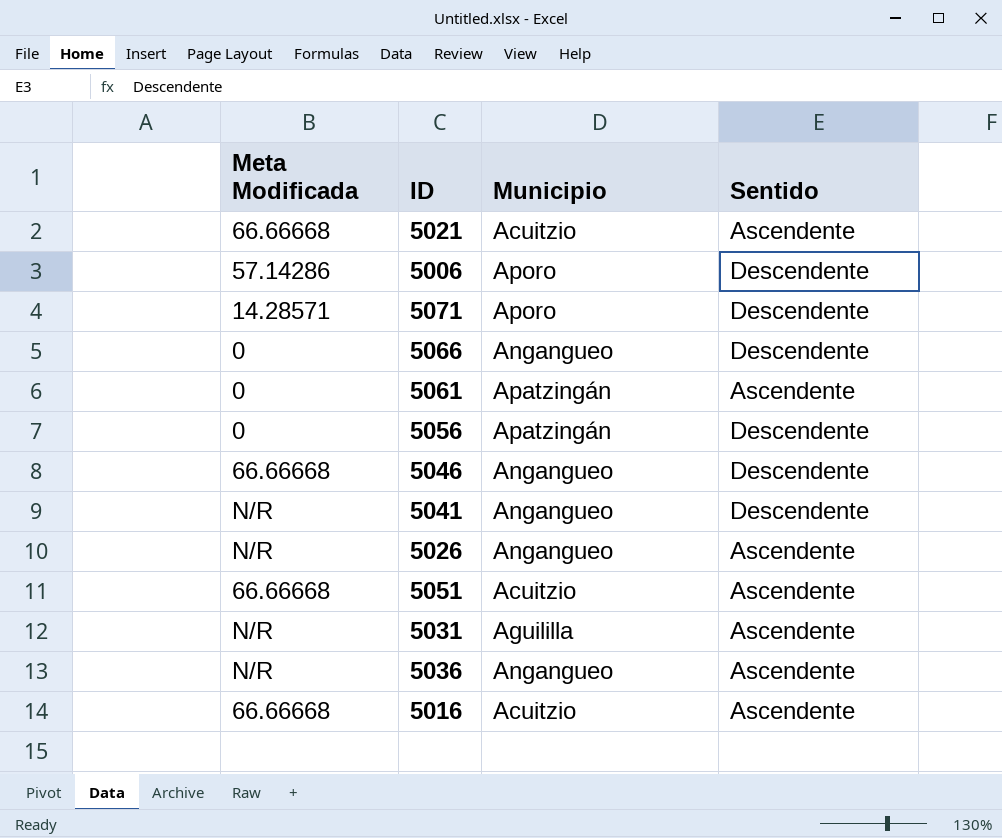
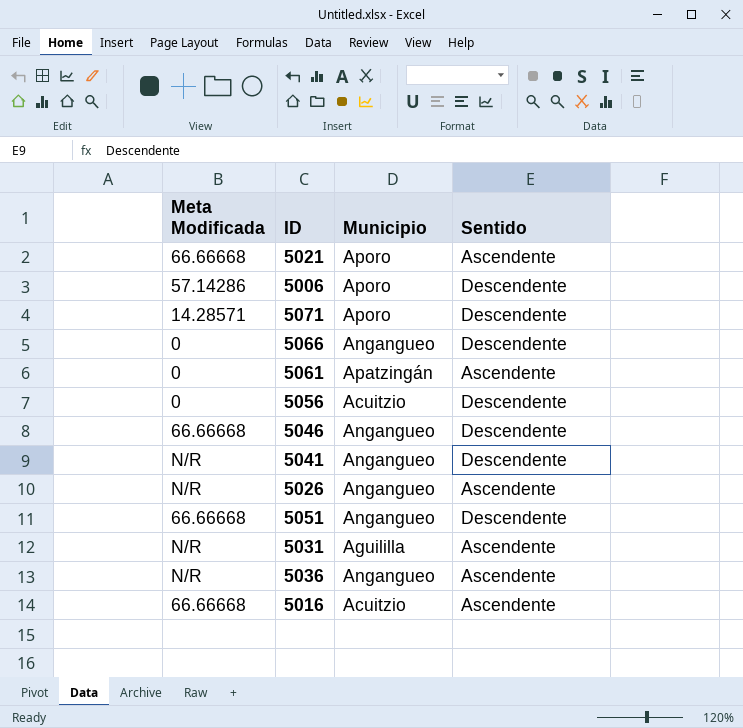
5021 | Municipio: Acuitzio -> Aporo
5056 | Municipio: Apatzingán -> Acuitzio
5051 | Municipio: Acuitzio -> Angangueo
5051 | Sentido: Ascendente -> Descendente

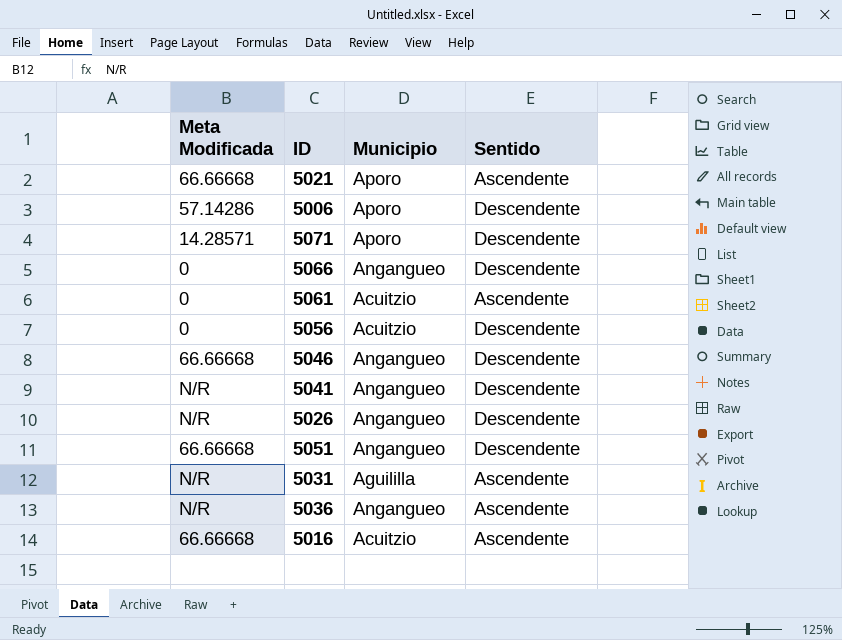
5061 | Municipio: Apatzingán -> Acuitzio
5026 | Sentido: Ascendente -> Descendente

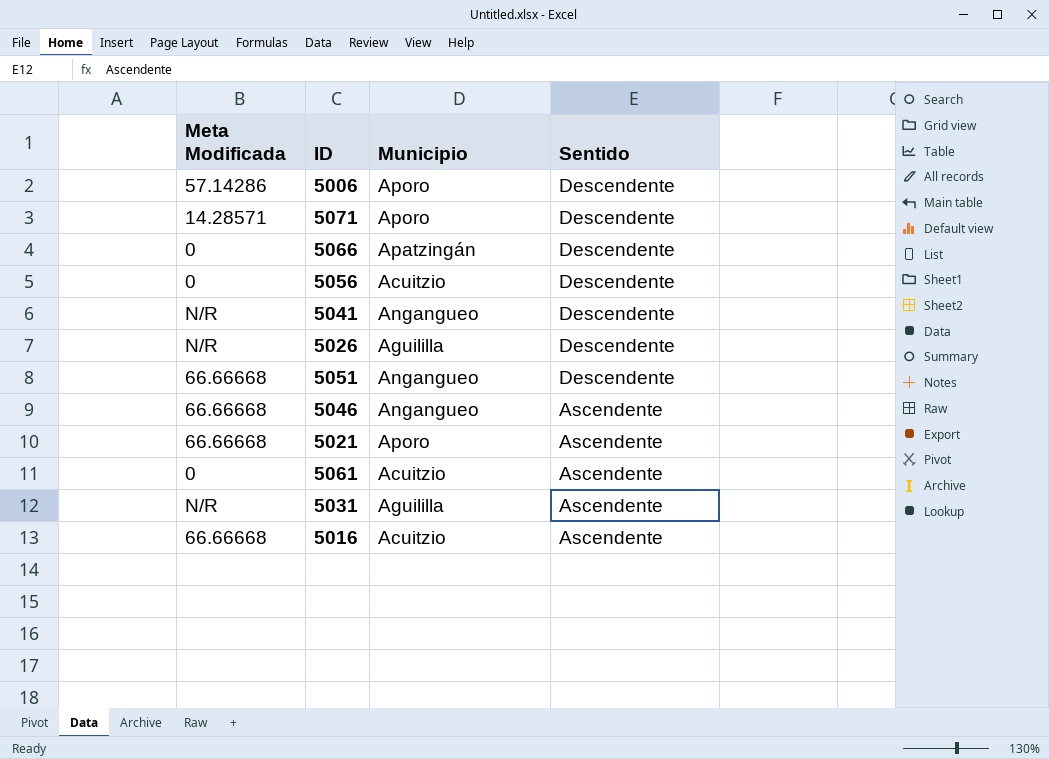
row order: none -> Sentido descending
row 5036: N/R | Angangueo | Ascendente -> none
5066 | Municipio: Angangueo -> Apatzingán
5026 | Municipio: Angangueo -> Aguililla
5046 | Sentido: Descendente -> Ascendente

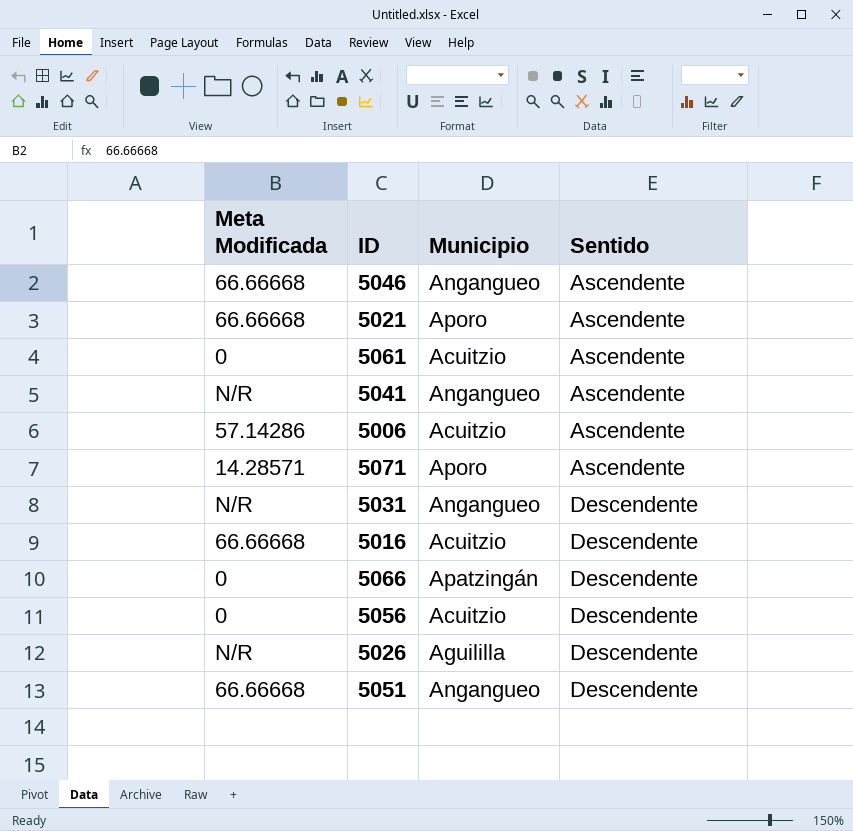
row order: Sentido descending -> Sentido ascending
5041 | Sentido: Descendente -> Ascendente
5006 | Municipio: Aporo -> Acuitzio
5006 | Sentido: Descendente -> Ascendente
5071 | Sentido: Descendente -> Ascendente
5031 | Municipio: Aguililla -> Angangueo
5031 | Sentido: Ascendente -> Descendente
5016 | Sentido: Ascendente -> Descendente

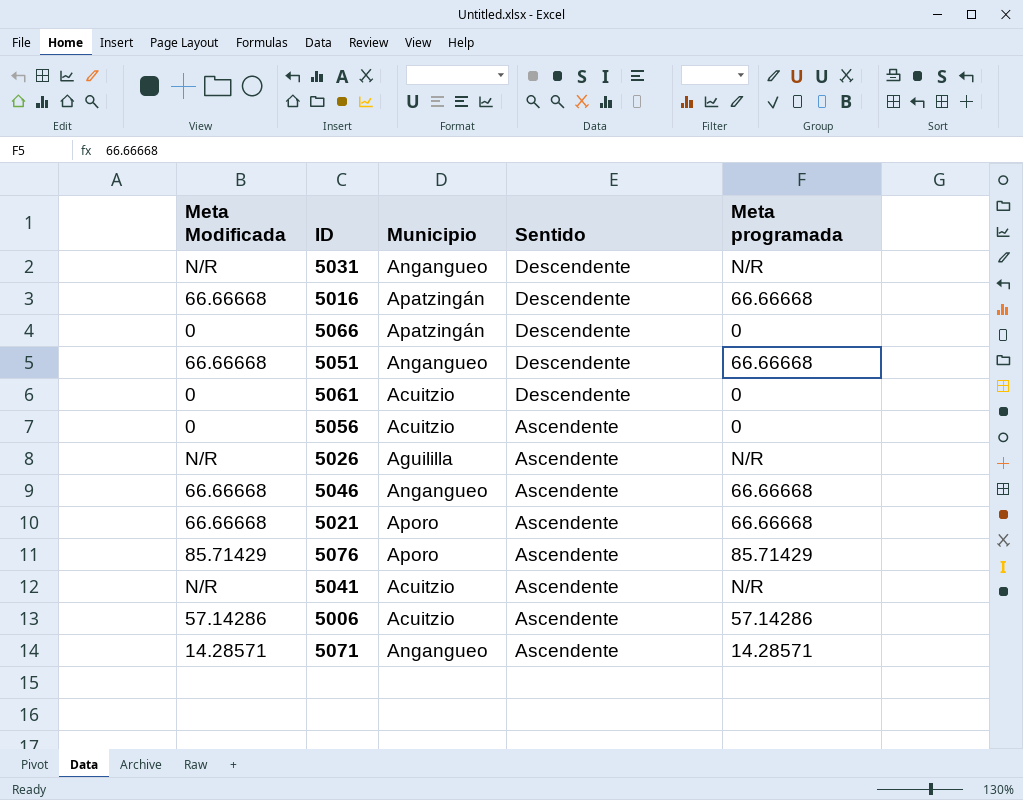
row order: Sentido ascending -> Sentido descending
column Meta programada | position: none -> 5
5016 | Municipio: Acuitzio -> Apatzingán
5061 | Sentido: Ascendente -> Descendente
5056 | Sentido: Descendente -> Ascendente
5026 | Sentido: Descendente -> Ascendente
row 5076: none -> 85.71429 | Aporo | Ascendente | 85.71429
5041 | Municipio: Angangueo -> Acuitzio
5071 | Municipio: Aporo -> Angangueo

